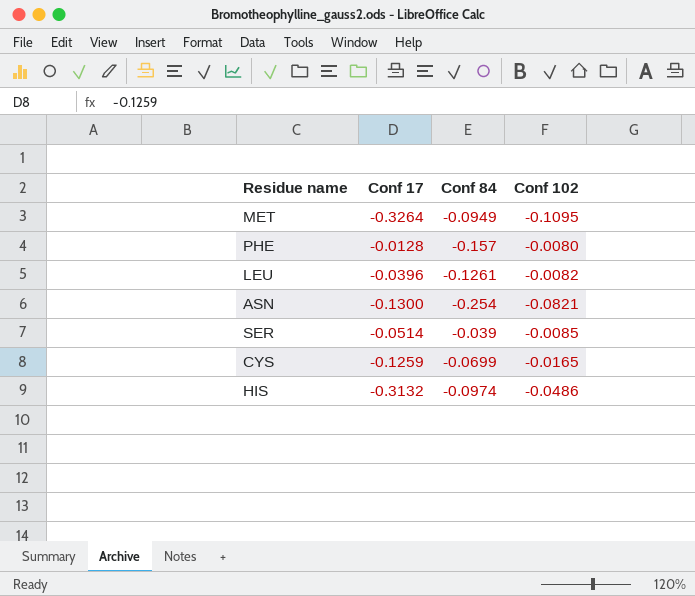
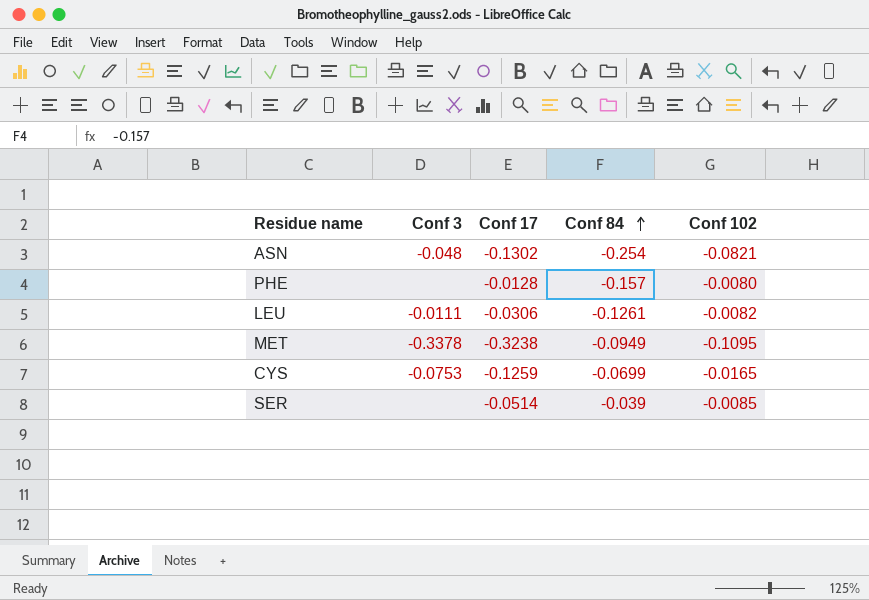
row order: none -> Conf 84 ascending
column Conf 3 | position: none -> 2
row HIS: -0.3132 | -0.0974 | -0.0486 -> none
ASN | Conf 17: -0.1300 -> -0.1302
LEU | Conf 17: -0.0396 -> -0.0306
MET | Conf 17: -0.3264 -> -0.3238

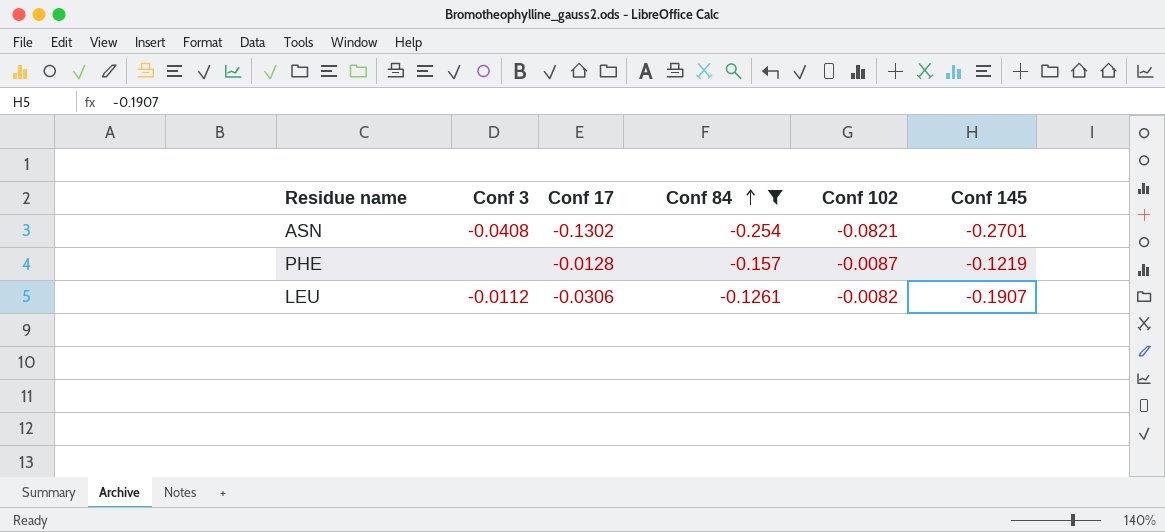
filter: none -> Conf 84 <= -0.1261
column Conf 145 | position: none -> 6
ASN | Conf 3: -0.048 -> -0.0408
PHE | Conf 102: -0.0080 -> -0.0087
LEU | Conf 3: -0.0111 -> -0.0112

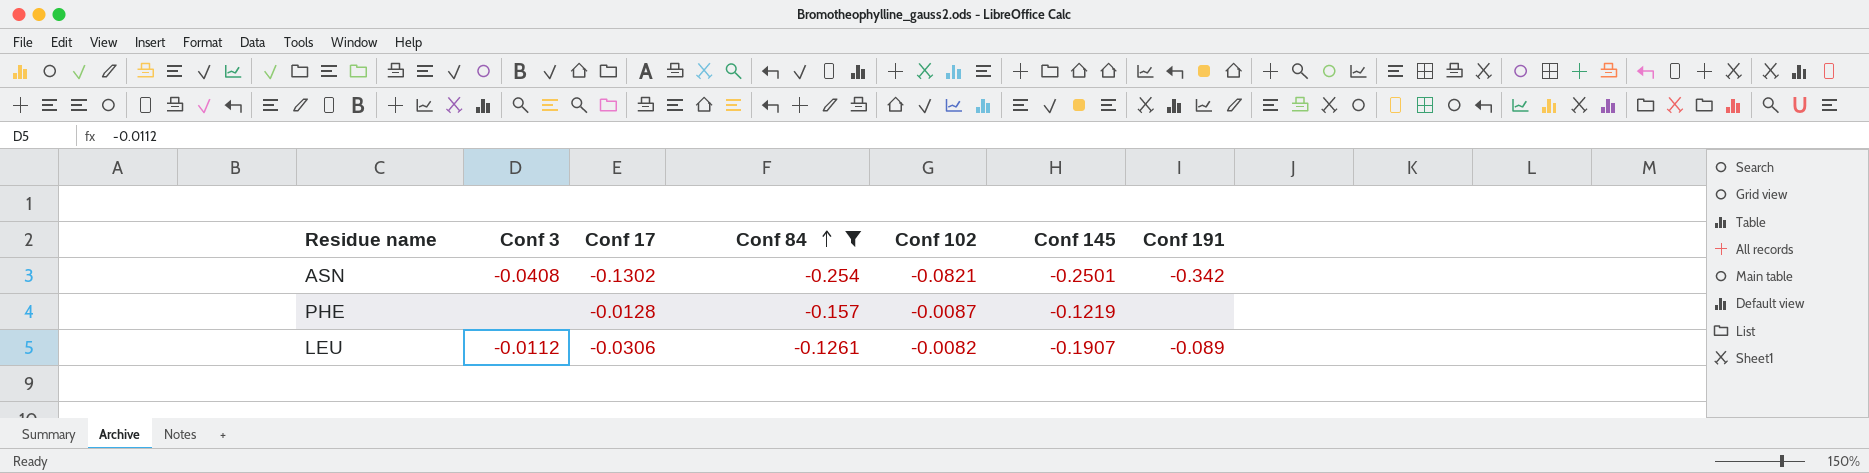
column Conf 191 | position: none -> 7
ASN | Conf 145: -0.2701 -> -0.2501

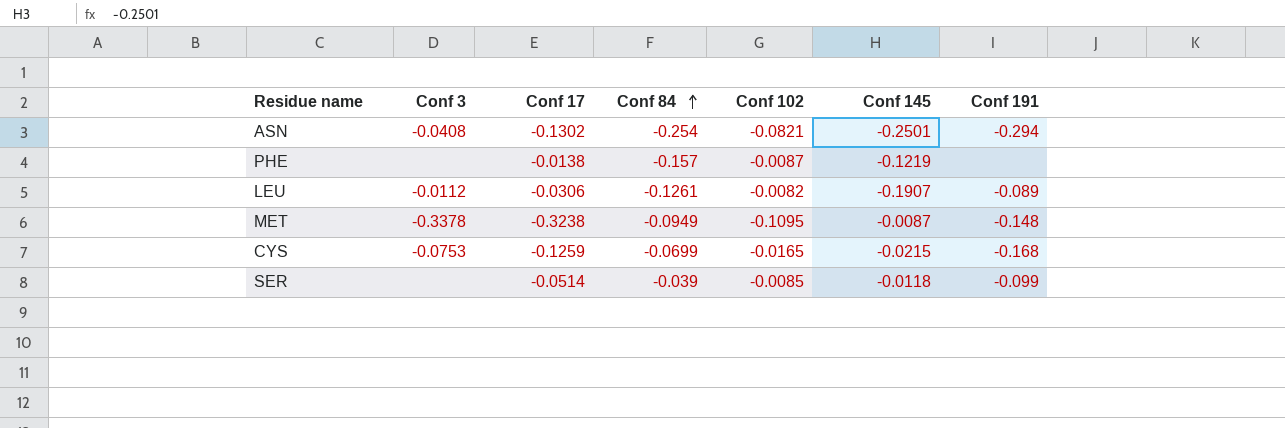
filter: Conf 84 <= -0.1261 -> none
ASN | Conf 191: -0.342 -> -0.294
PHE | Conf 17: -0.0128 -> -0.0138

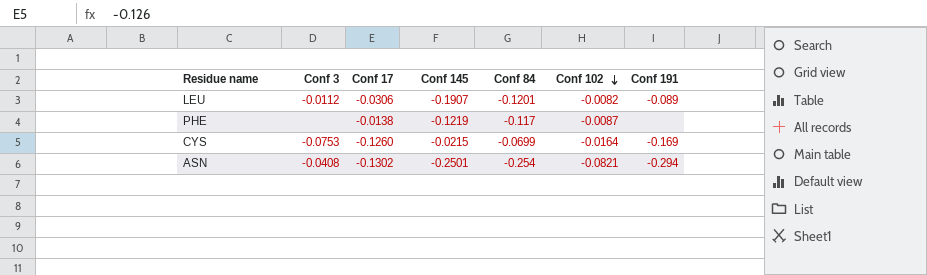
row order: Conf 84 ascending -> Conf 102 descending
column Conf 145 | position: 6 -> 4
row MET: -0.3378 | -0.3238 | -0.0949 | -0.1095 | -0.0087 | -0.148 -> none
row SER: none | -0.0514 | -0.039 | -0.0085 | -0.0118 | -0.099 -> none
LEU | Conf 84: -0.1261 -> -0.1201
PHE | Conf 84: -0.157 -> -0.117
CYS | Conf 17: -0.1259 -> -0.1260
CYS | Conf 102: -0.0165 -> -0.0164
CYS | Conf 191: -0.168 -> -0.169

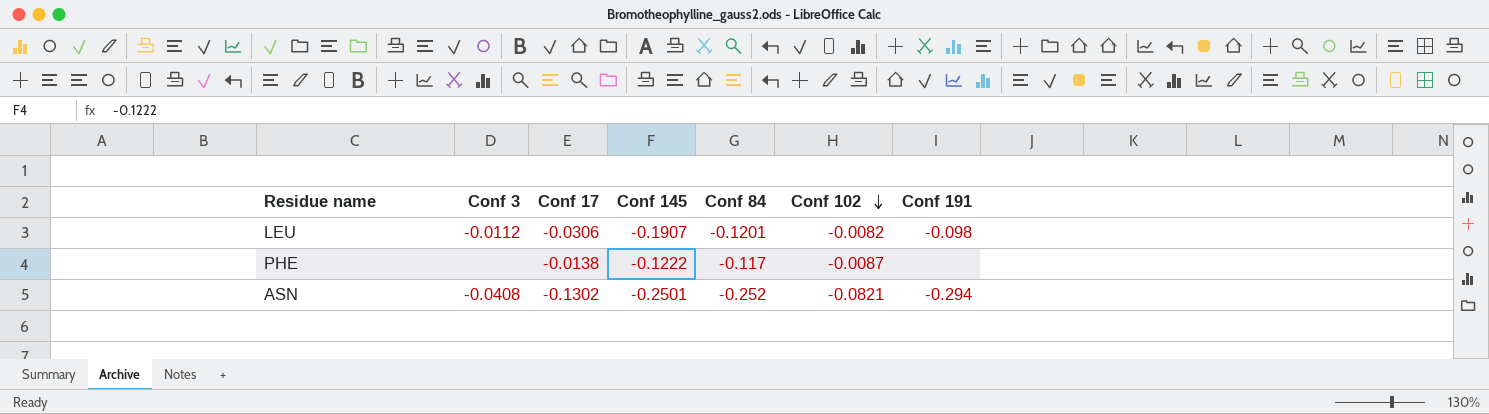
row CYS: -0.0753 | -0.1260 | -0.0215 | -0.0699 | -0.0164 | -0.169 -> none
LEU | Conf 191: -0.089 -> -0.098
PHE | Conf 145: -0.1219 -> -0.1222
ASN | Conf 84: -0.254 -> -0.252

